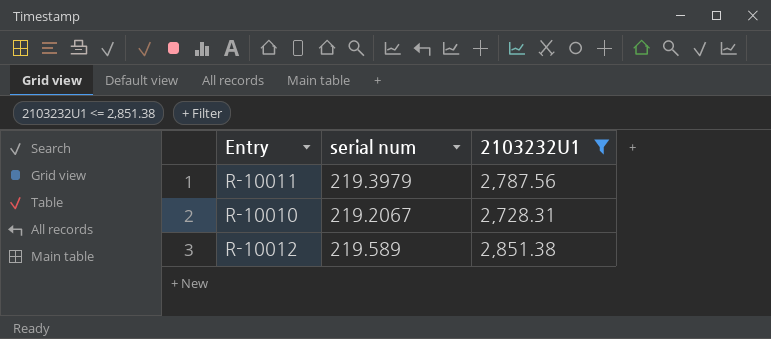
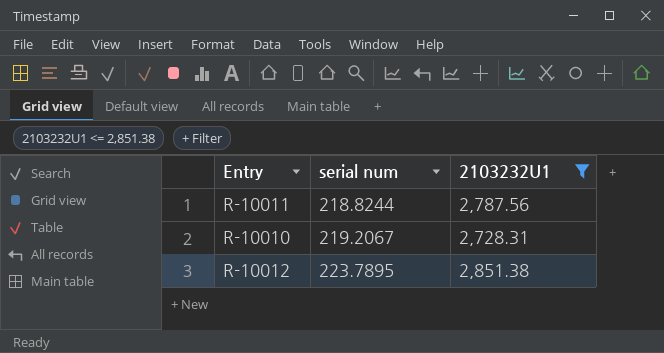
R-10011 | serial num: 219.3979 -> 218.8244
R-10012 | serial num: 219.589 -> 223.7895

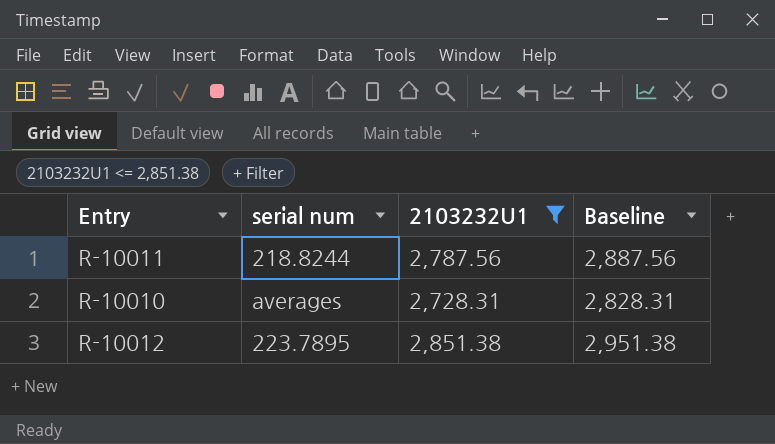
column Baseline | formula: none -> [2103232U1] + 100
R-10010 | serial num: 219.2067 -> averages

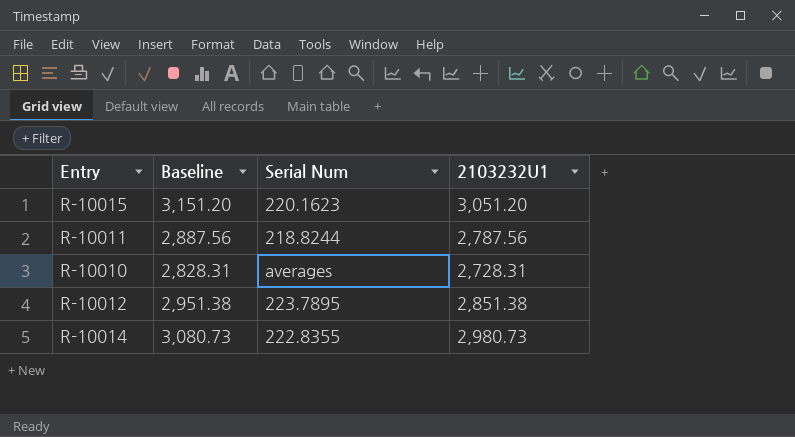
filter: 2103232U1 <= 2,851.38 -> none
column Baseline | position: 4 -> 2
column name: serial num -> Serial Num

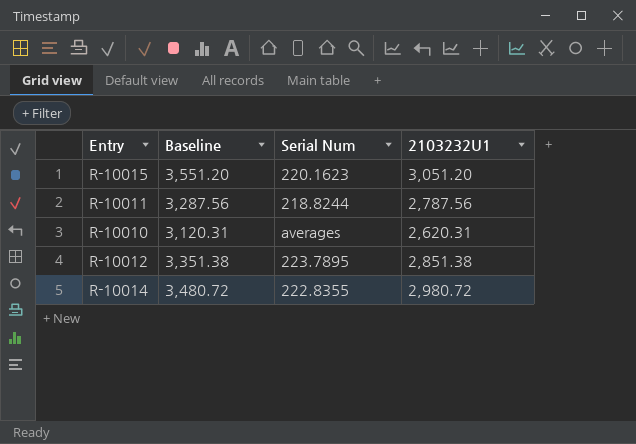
column Baseline | formula: [2103232U1] + 100 -> [2103232U1] + 500
R-10010 | 2103232U1: 2,728.31 -> 2,620.31
R-10014 | 2103232U1: 2,980.73 -> 2,980.72

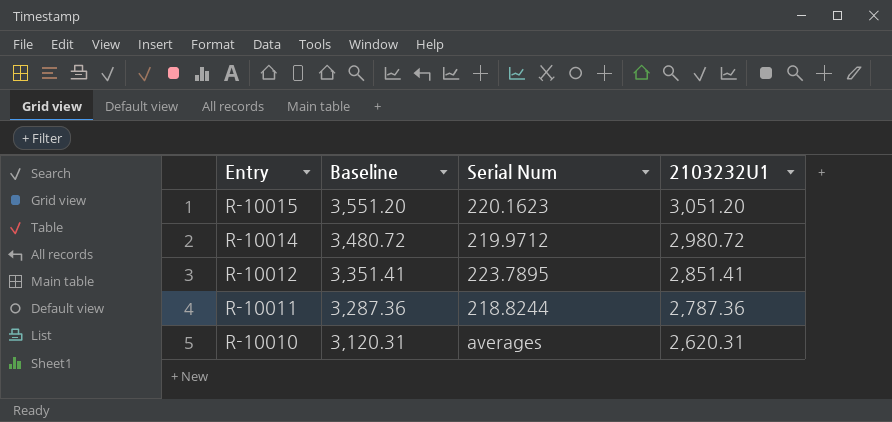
row order: none -> Entry descending
R-10014 | Serial Num: 222.8355 -> 219.9712
R-10012 | Baseline: 3,351.38 -> 3,351.41
R-10012 | 2103232U1: 2,851.38 -> 2,851.41
R-10011 | Baseline: 3,287.56 -> 3,287.36
R-10011 | 2103232U1: 2,787.56 -> 2,787.36

